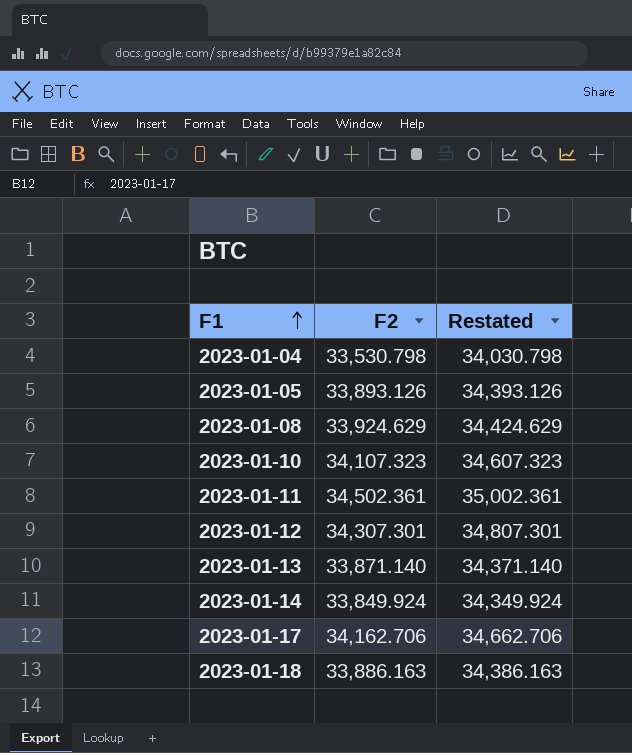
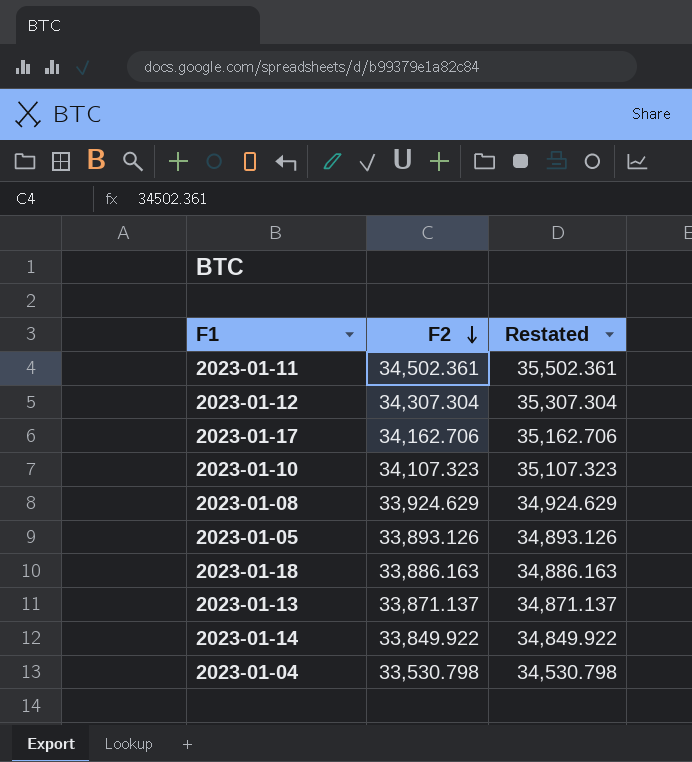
row order: F1 ascending -> F2 descending
column Restated | formula: [F2] + 500 -> [F2] + 1000
2023-01-12 | F2: 34,307.301 -> 34,307.304
2023-01-13 | F2: 33,871.140 -> 33,871.137
2023-01-14 | F2: 33,849.924 -> 33,849.922

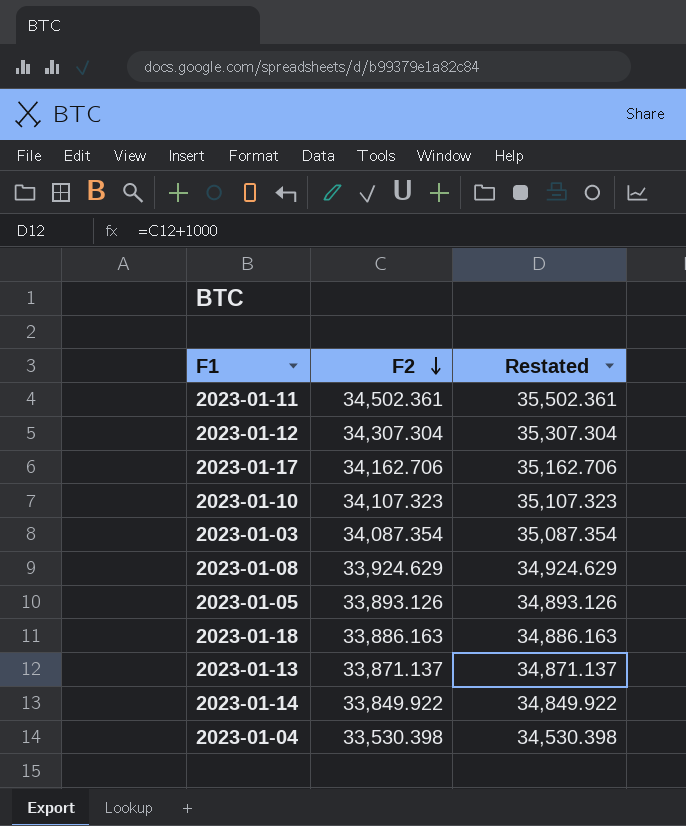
row 2023-01-03: none -> 34,087.354 | 35,087.354
2023-01-04 | F2: 33,530.798 -> 33,530.398
2023-01-04 | Restated: 34,530.798 -> 34,530.398

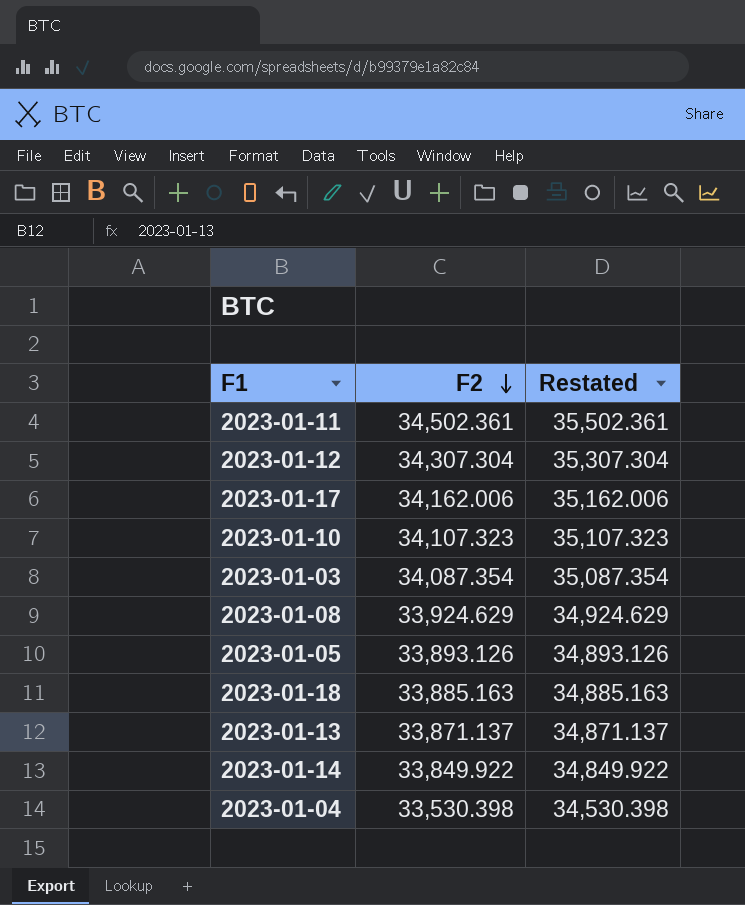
2023-01-17 | F2: 34,162.706 -> 34,162.006
2023-01-17 | Restated: 35,162.706 -> 35,162.006
2023-01-18 | F2: 33,886.163 -> 33,885.163
2023-01-18 | Restated: 34,886.163 -> 34,885.163

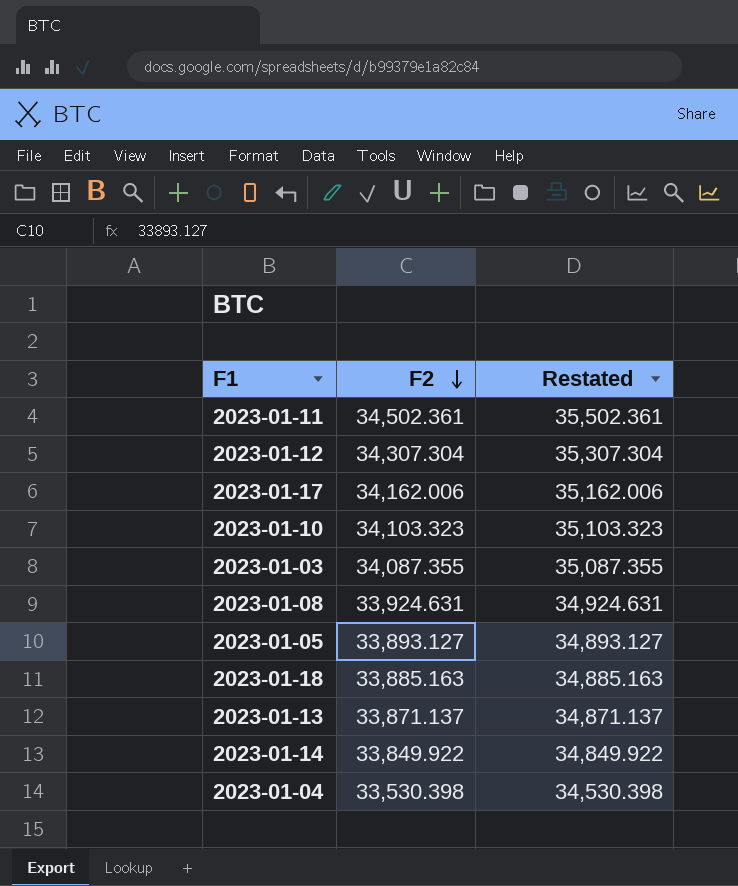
2023-01-10 | F2: 34,107.323 -> 34,103.323
2023-01-10 | Restated: 35,107.323 -> 35,103.323
2023-01-03 | F2: 34,087.354 -> 34,087.355
2023-01-03 | Restated: 35,087.354 -> 35,087.355
2023-01-08 | F2: 33,924.629 -> 33,924.631
2023-01-08 | Restated: 34,924.629 -> 34,924.631
2023-01-05 | F2: 33,893.126 -> 33,893.127
2023-01-05 | Restated: 34,893.126 -> 34,893.127

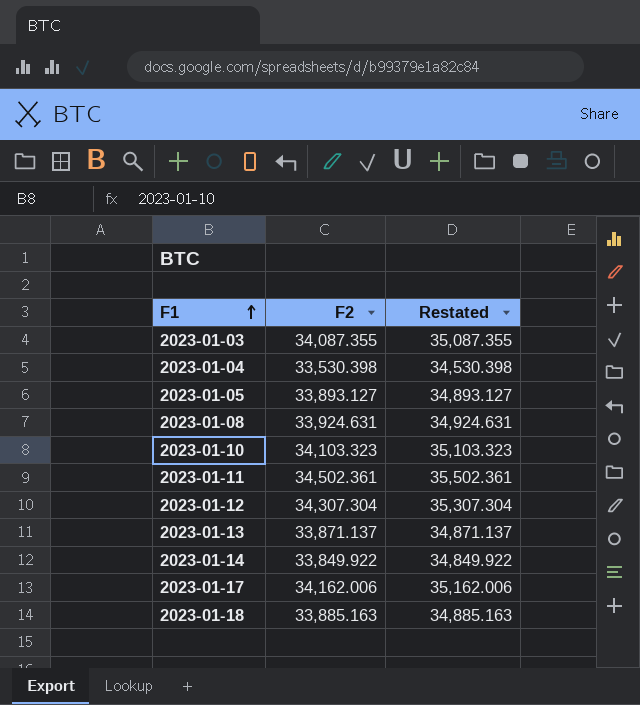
row order: F2 descending -> F1 ascending

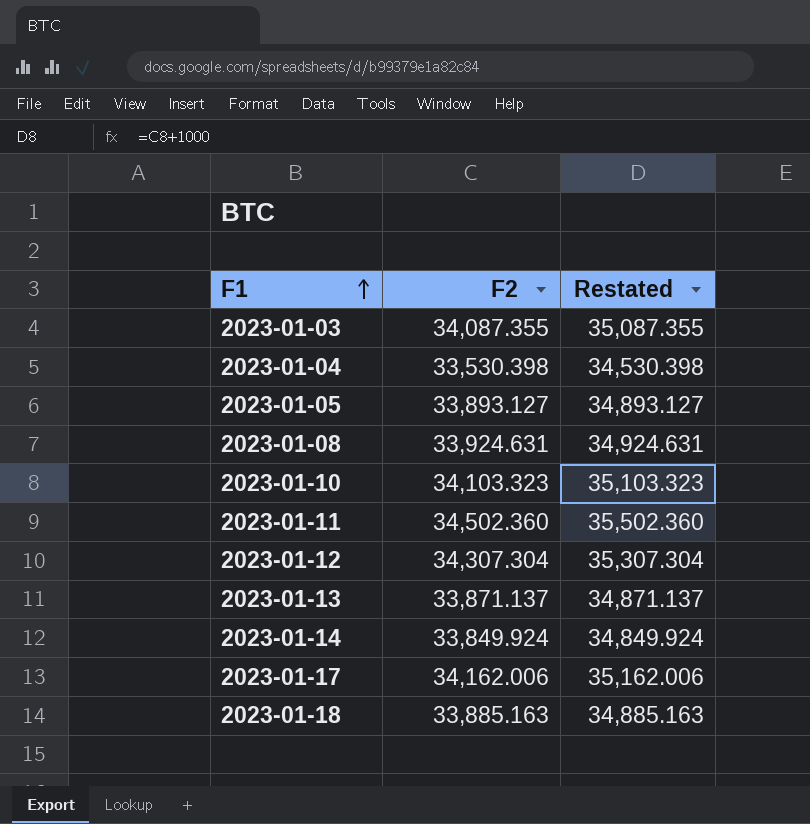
2023-01-11 | F2: 34,502.361 -> 34,502.360
2023-01-11 | Restated: 35,502.361 -> 35,502.360
2023-01-14 | F2: 33,849.922 -> 33,849.924
2023-01-14 | Restated: 34,849.922 -> 34,849.924

